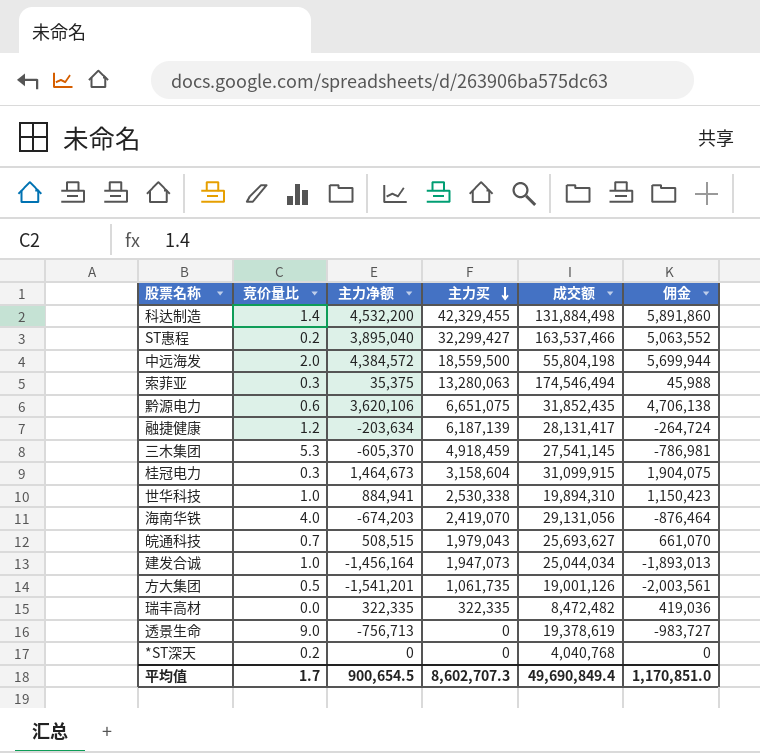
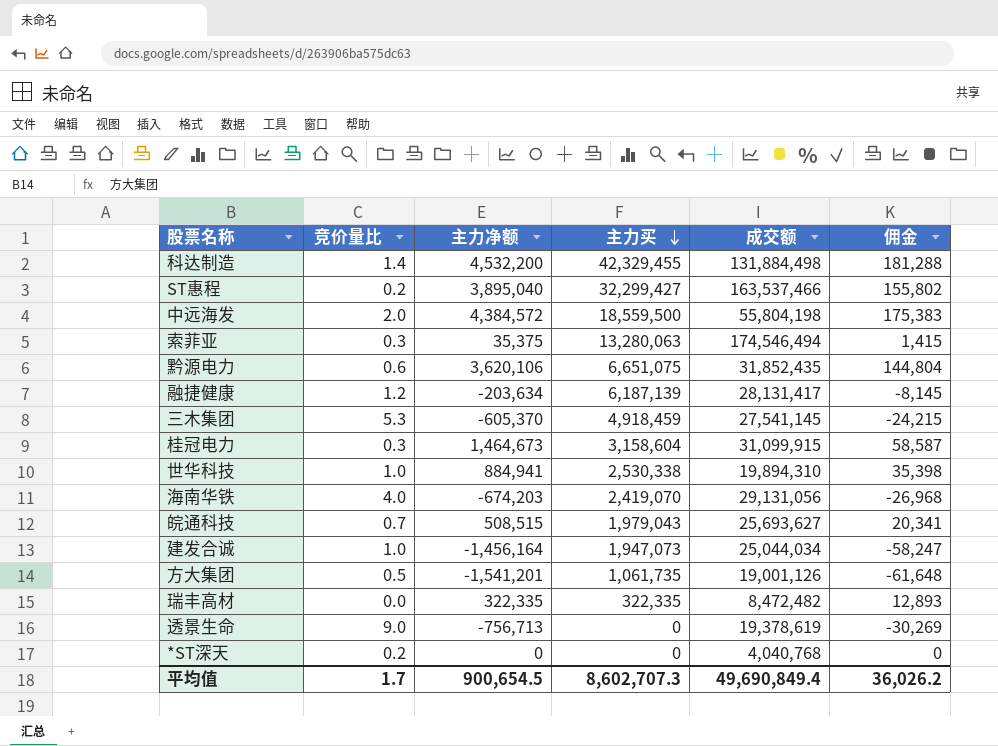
column 佣金 | formula: [主力净额] * 1.3 -> [主力净额] * 0.04
平均值 | 佣金: 1,170,851.0 -> 36,026.2

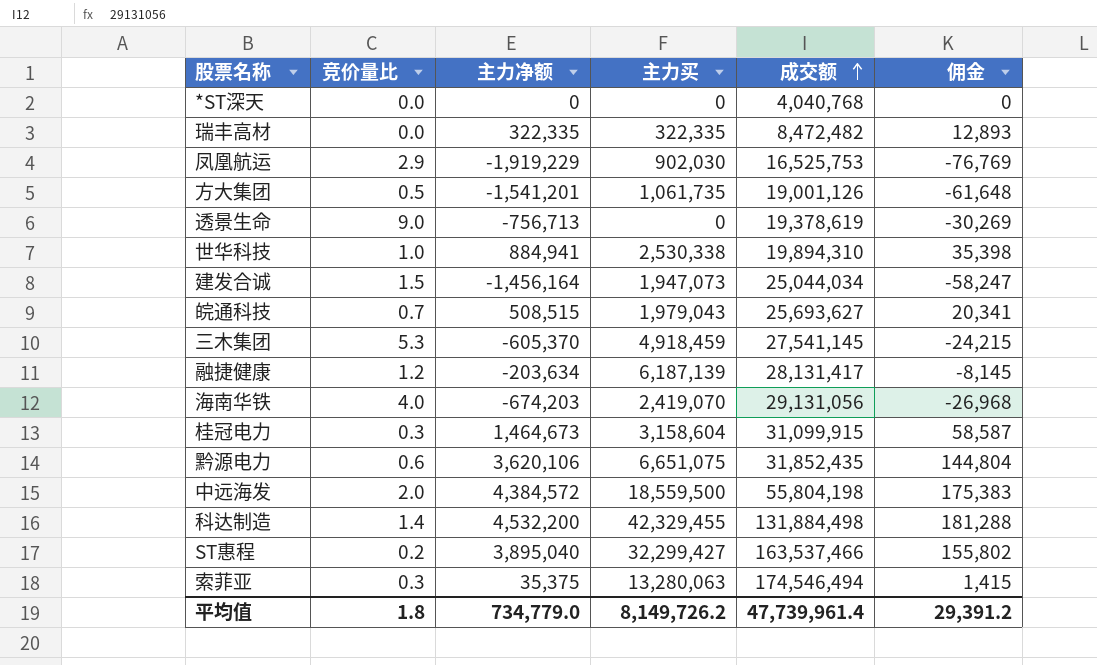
row order: 主力买 descending -> 成交额 ascending
*ST深天 | 竞价量比: 0.2 -> 0.0
row 凤凰航运: none -> 2.9 | -1,919,229 | 902,030 | 16,525,753 | -76,769
建发合诚 | 竞价量比: 1.0 -> 1.5
平均值 | 竞价量比: 1.7 -> 1.8
平均值 | 主力净额: 900,654.5 -> 734,779.0
平均值 | 主力买: 8,602,707.3 -> 8,149,726.2
平均值 | 成交额: 49,690,849.4 -> 47,739,961.4
平均值 | 佣金: 36,026.2 -> 29,391.2

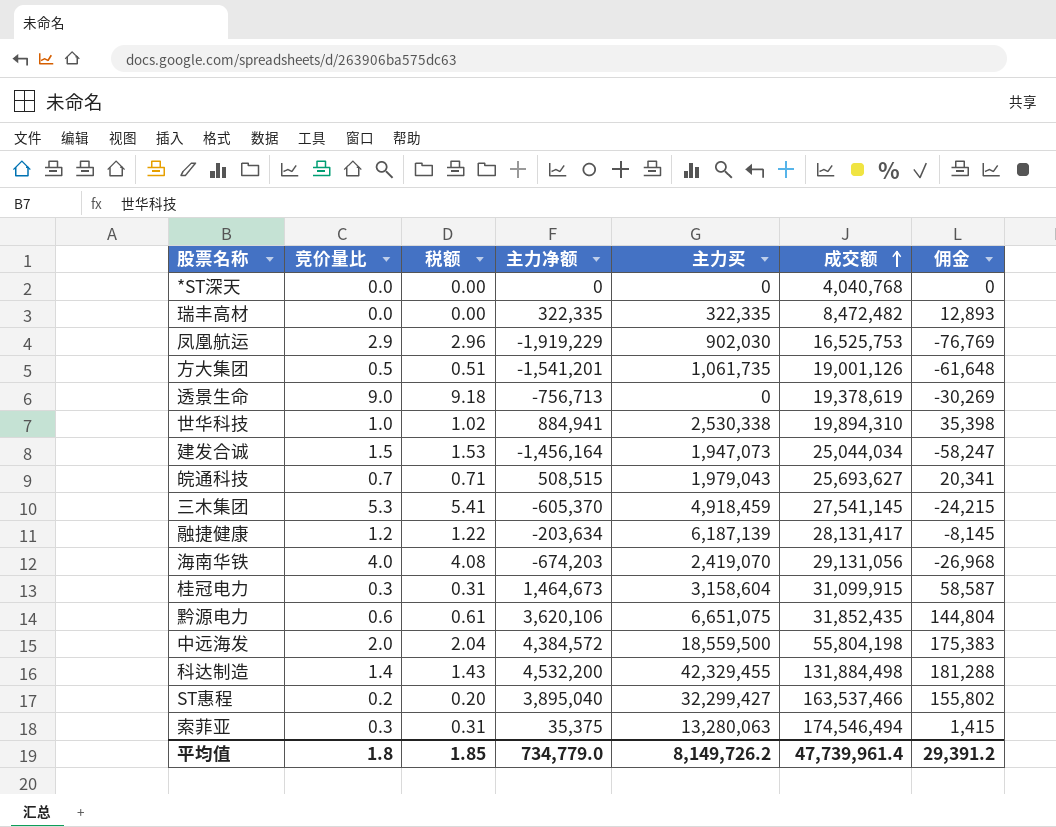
column 税额 | formula: none -> [竞价量比] * 1.02

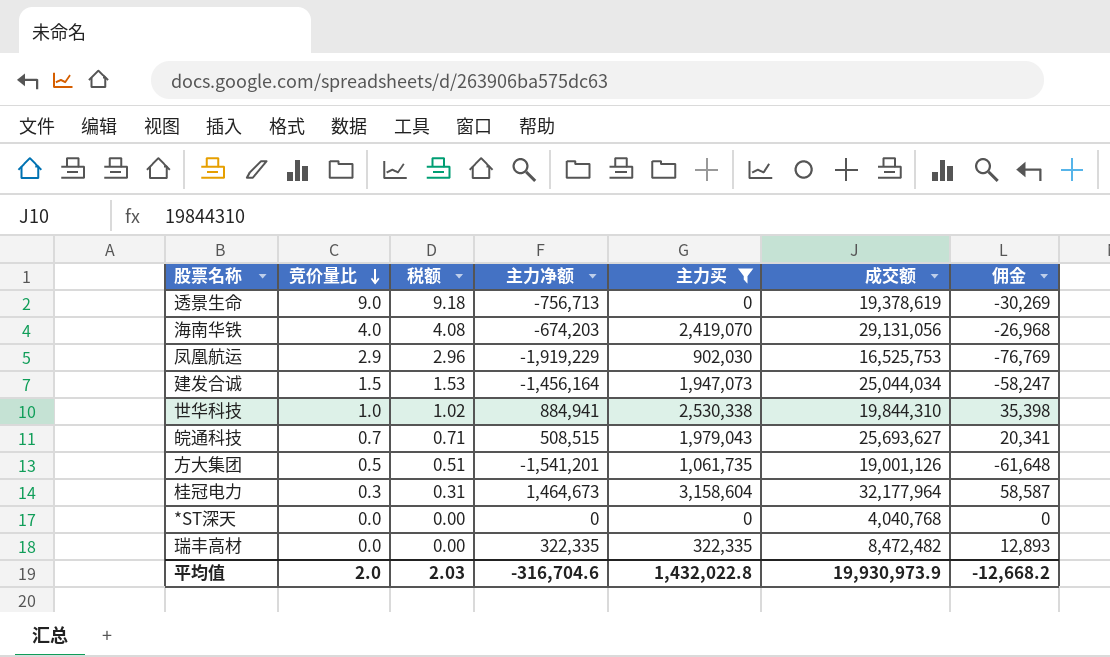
filter: none -> 主力买 <= 3,158,604
row order: 成交额 ascending -> 竞价量比 descending
世华科技 | 成交额: 19,894,310 -> 19,844,310
桂冠电力 | 成交额: 31,099,915 -> 32,177,964
平均值 | 竞价量比: 1.8 -> 2.0
平均值 | 税额: 1.85 -> 2.03
平均值 | 主力净额: 734,779.0 -> -316,704.6
平均值 | 主力买: 8,149,726.2 -> 1,432,022.8
平均值 | 成交额: 47,739,961.4 -> 19,930,973.9
平均值 | 佣金: 29,391.2 -> -12,668.2

